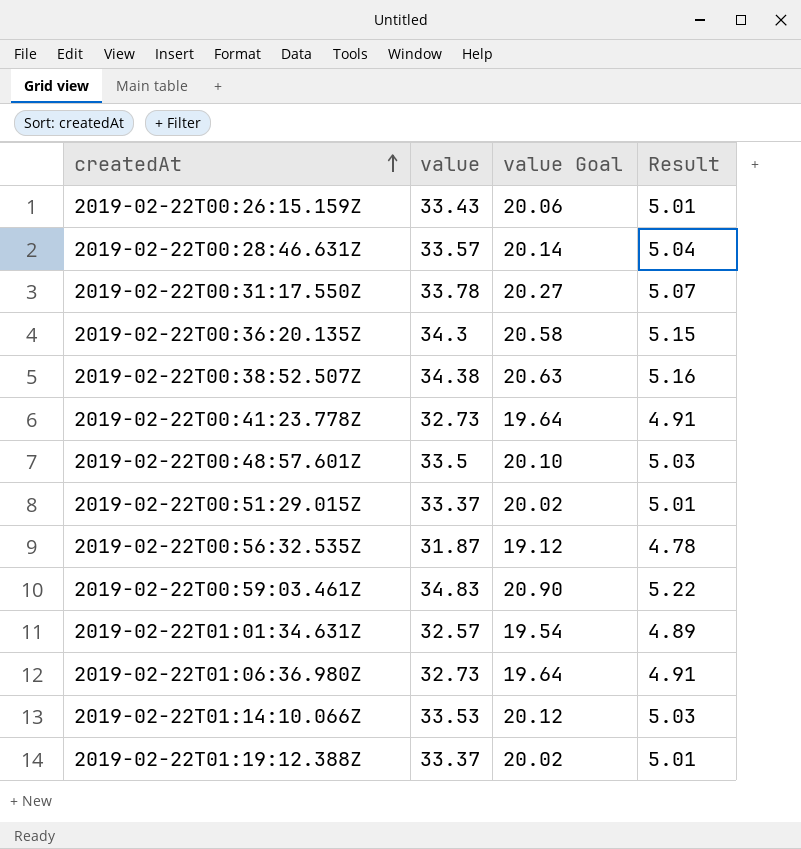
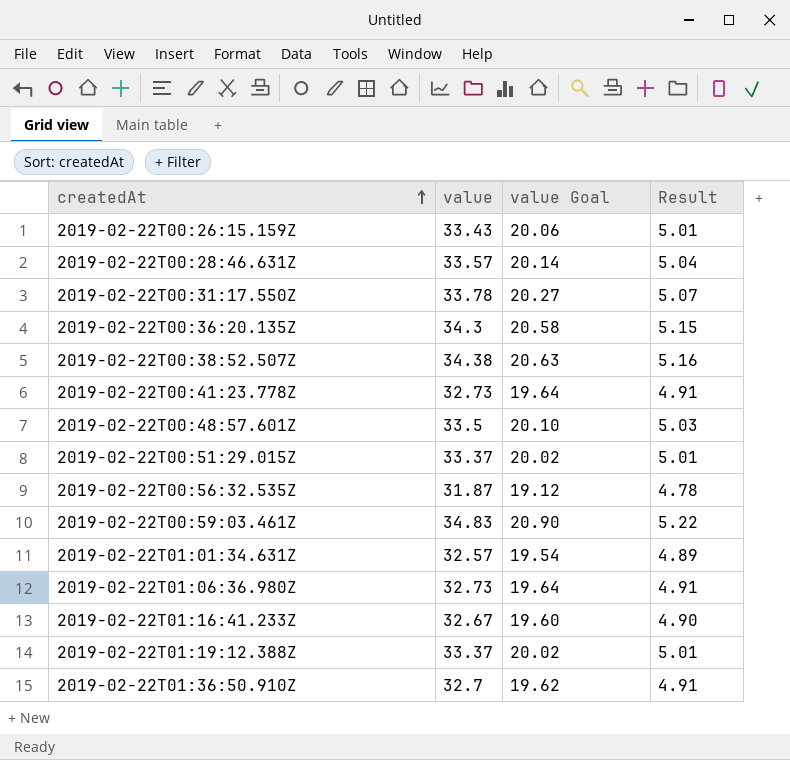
row 2019-02-22T01:14:10.066Z: 33.53 | 20.12 | 5.03 -> none
row 2019-02-22T01:16:41.233Z: none -> 32.67 | 19.60 | 4.90
row 2019-02-22T01:36:50.910Z: none -> 32.7 | 19.62 | 4.91

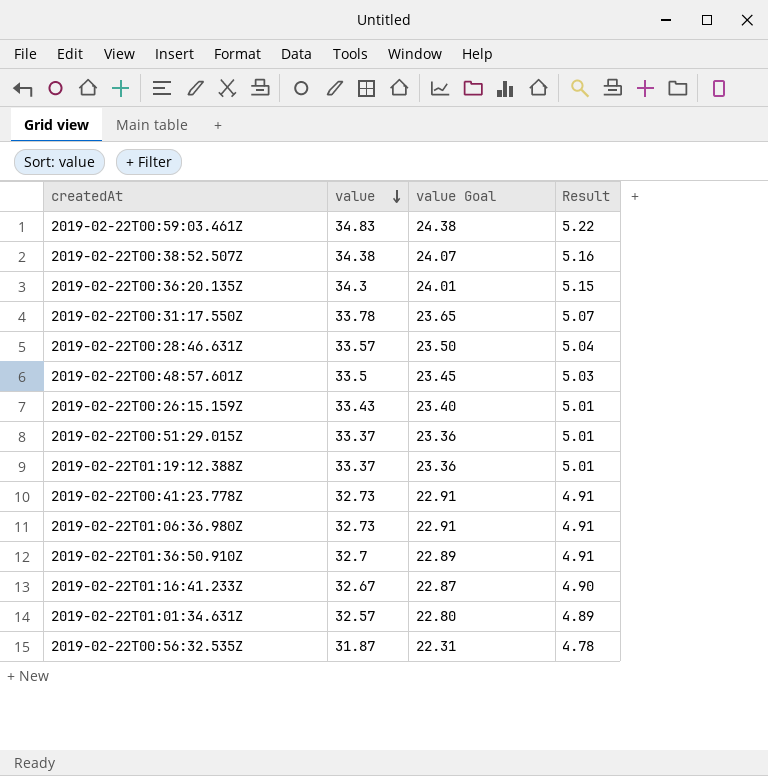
row order: createdAt ascending -> value descending
column value Goal | formula: [value] * 0.6 -> [value] * 0.7

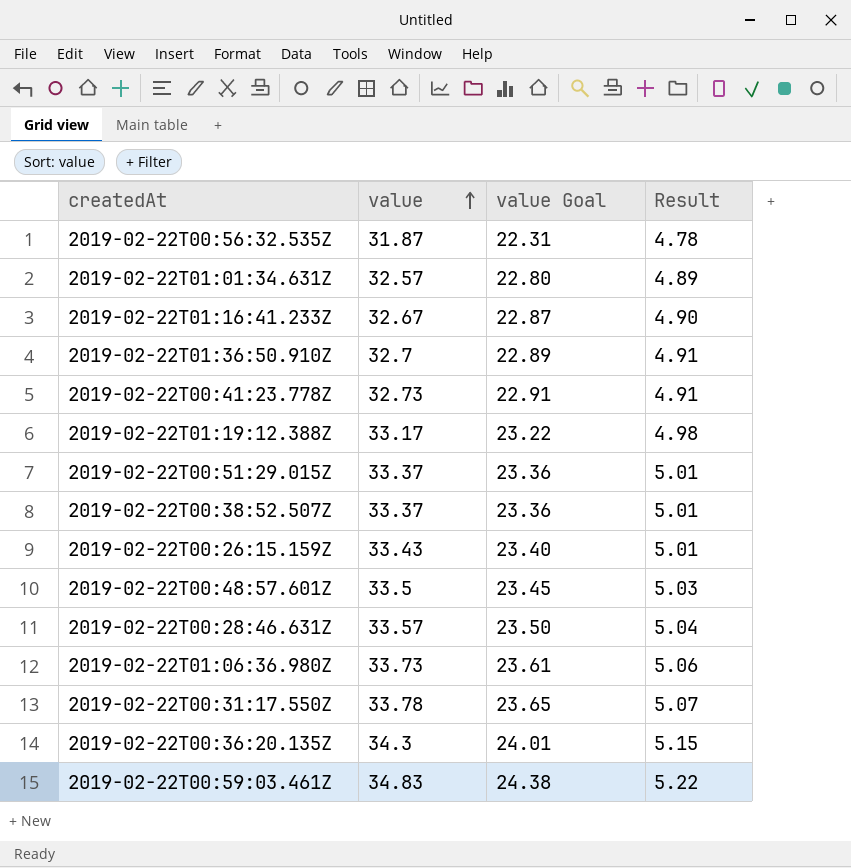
row order: value descending -> value ascending
2019-02-22T01:19:12.388Z | value: 33.37 -> 33.17
2019-02-22T01:19:12.388Z | value Goal: 23.36 -> 23.22
2019-02-22T01:19:12.388Z | Result: 5.01 -> 4.98
2019-02-22T00:38:52.507Z | value: 34.38 -> 33.37
2019-02-22T00:38:52.507Z | value Goal: 24.07 -> 23.36
2019-02-22T00:38:52.507Z | Result: 5.16 -> 5.01
2019-02-22T01:06:36.980Z | value: 32.73 -> 33.73
2019-02-22T01:06:36.980Z | value Goal: 22.91 -> 23.61
2019-02-22T01:06:36.980Z | Result: 4.91 -> 5.06

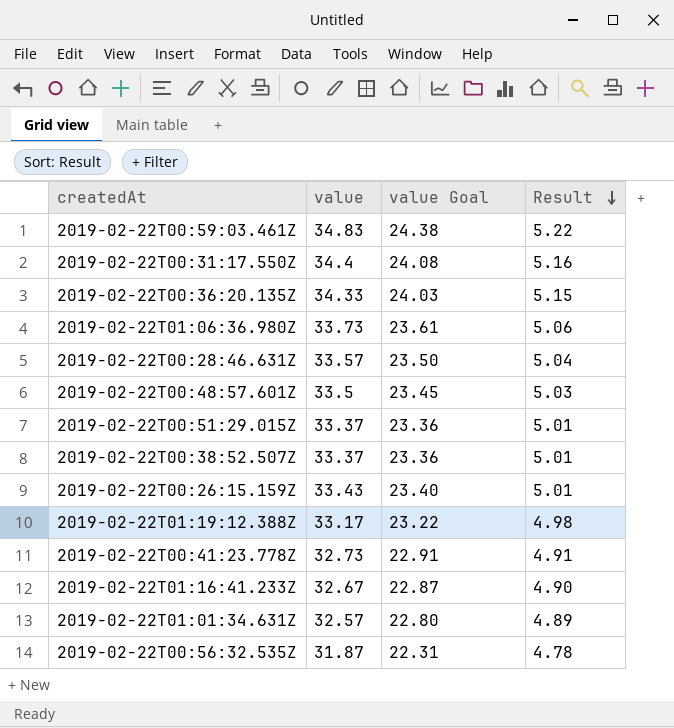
row order: value ascending -> Result descending
row 2019-02-22T01:36:50.910Z: 32.7 | 22.89 | 4.91 -> none
2019-02-22T00:31:17.550Z | value: 33.78 -> 34.4
2019-02-22T00:31:17.550Z | value Goal: 23.65 -> 24.08
2019-02-22T00:31:17.550Z | Result: 5.07 -> 5.16
2019-02-22T00:36:20.135Z | value: 34.3 -> 34.33
2019-02-22T00:36:20.135Z | value Goal: 24.01 -> 24.03

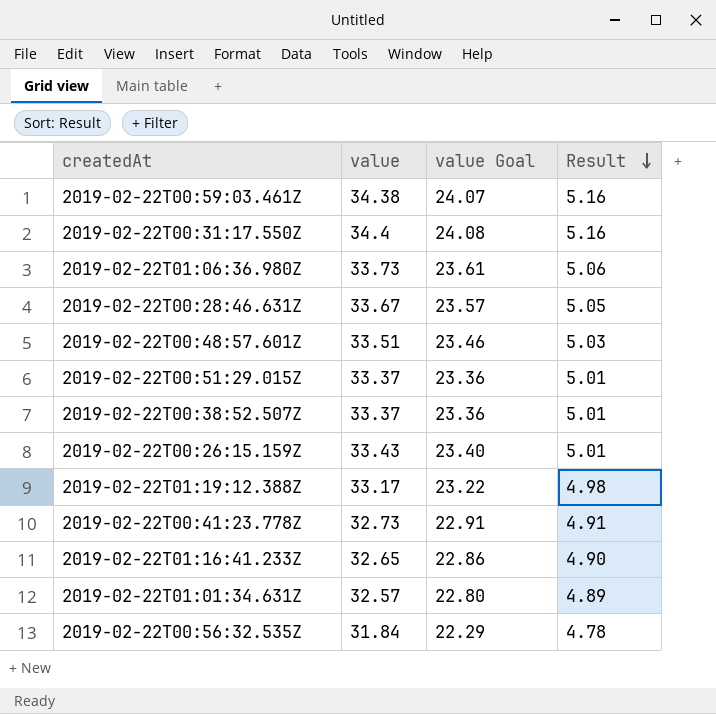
row 2019-02-22T00:36:20.135Z: 34.33 | 24.03 | 5.15 -> none
2019-02-22T00:59:03.461Z | value: 34.83 -> 34.38
2019-02-22T00:59:03.461Z | value Goal: 24.38 -> 24.07
2019-02-22T00:59:03.461Z | Result: 5.22 -> 5.16
2019-02-22T00:28:46.631Z | value: 33.57 -> 33.67
2019-02-22T00:28:46.631Z | value Goal: 23.50 -> 23.57
2019-02-22T00:28:46.631Z | Result: 5.04 -> 5.05
2019-02-22T00:48:57.601Z | value: 33.5 -> 33.51
2019-02-22T00:48:57.601Z | value Goal: 23.45 -> 23.46
2019-02-22T01:16:41.233Z | value: 32.67 -> 32.65
2019-02-22T01:16:41.233Z | value Goal: 22.87 -> 22.86
2019-02-22T00:56:32.535Z | value: 31.87 -> 31.84
2019-02-22T00:56:32.535Z | value Goal: 22.31 -> 22.29

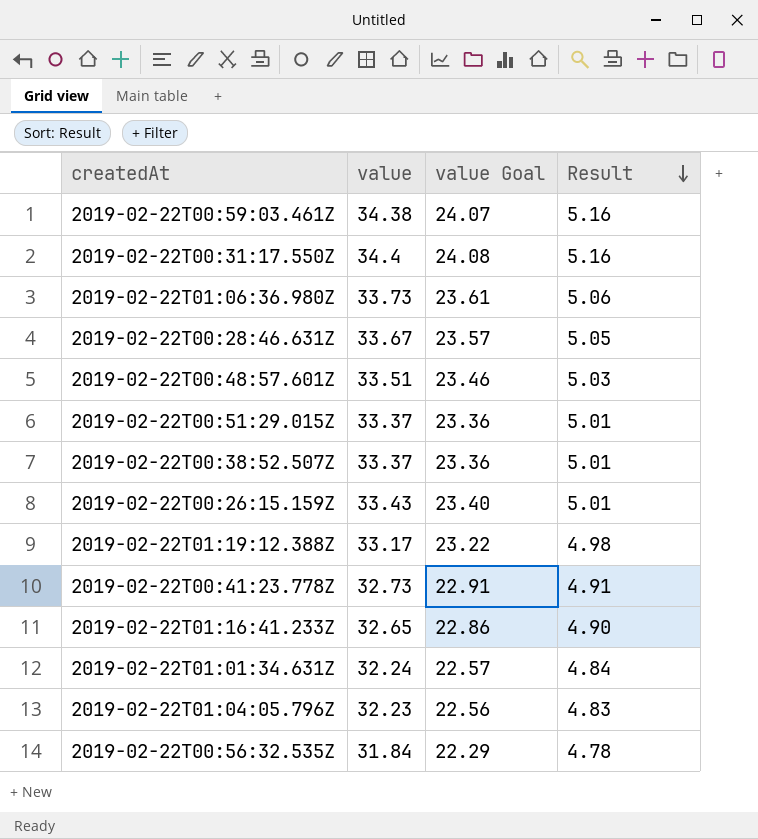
2019-02-22T01:01:34.631Z | value: 32.57 -> 32.24
2019-02-22T01:01:34.631Z | value Goal: 22.80 -> 22.57
2019-02-22T01:01:34.631Z | Result: 4.89 -> 4.84
row 2019-02-22T01:04:05.796Z: none -> 32.23 | 22.56 | 4.83

